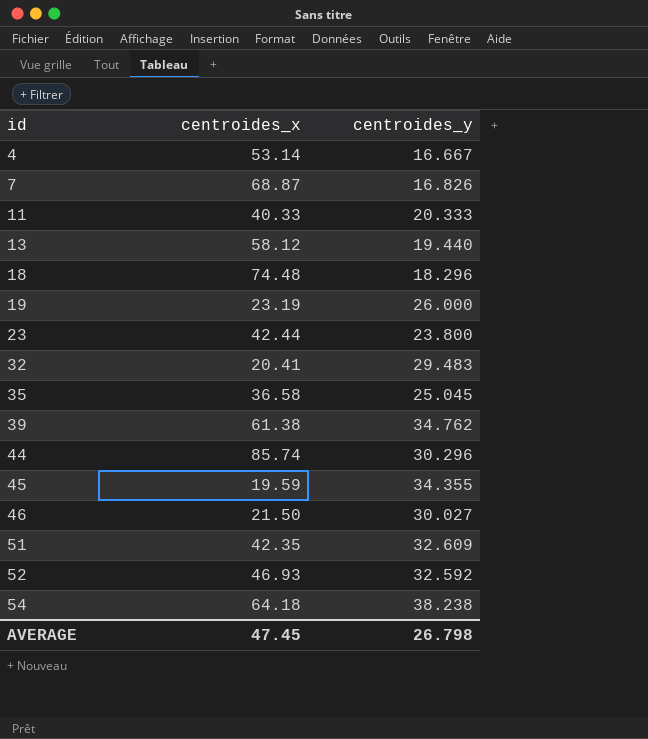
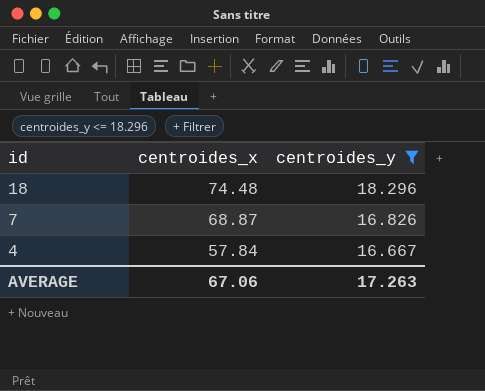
filter: none -> centroides_y <= 18.296
row order: id ascending -> id descending
4 | centroides_x: 53.14 -> 57.84
AVERAGE | centroides_x: 47.45 -> 67.06
AVERAGE | centroides_y: 26.798 -> 17.263

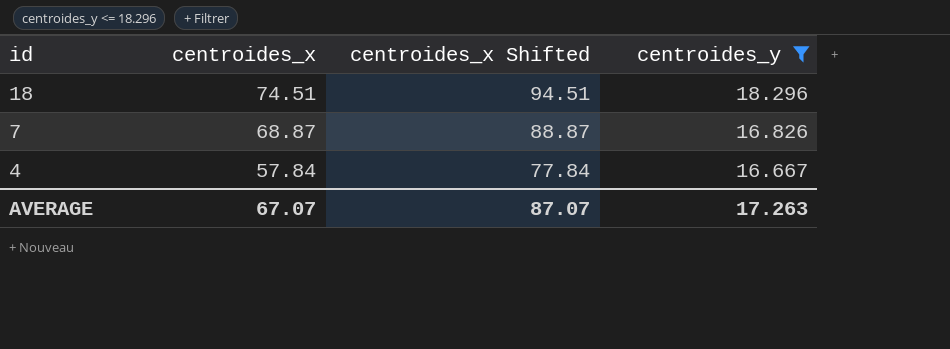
column centroides_x Shifted | formula: none -> [centroides_x] + 20
18 | centroides_x: 74.48 -> 74.51
AVERAGE | centroides_x: 67.06 -> 67.07

